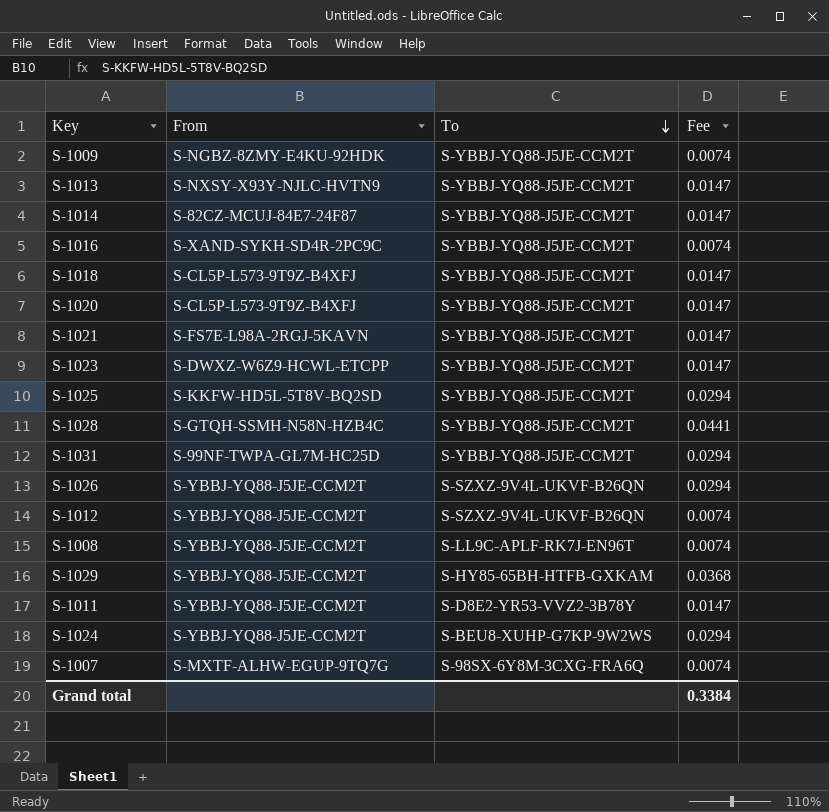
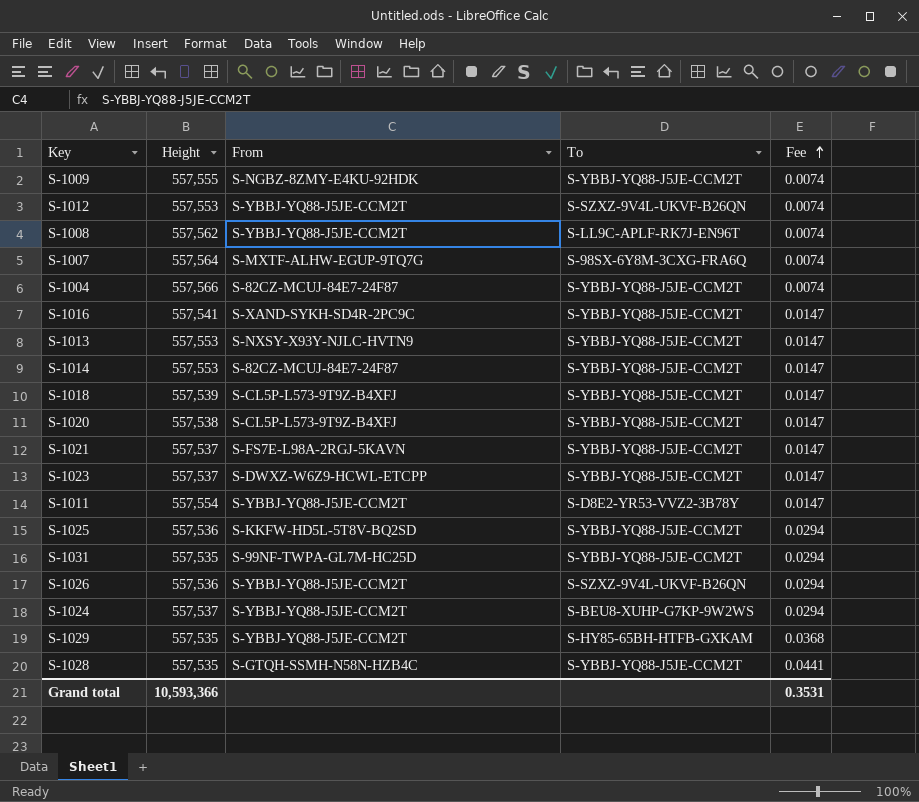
row order: To descending -> Fee ascending
column Height | position: none -> 2
row S-1004: none -> 557,566 | S-82CZ-MCUJ-84E7-24F87 | S-YBBJ-YQ88-J5JE-CCM2T | 0.0074
S-1016 | Fee: 0.0074 -> 0.0147
Grand total | Fee: 0.3384 -> 0.3531

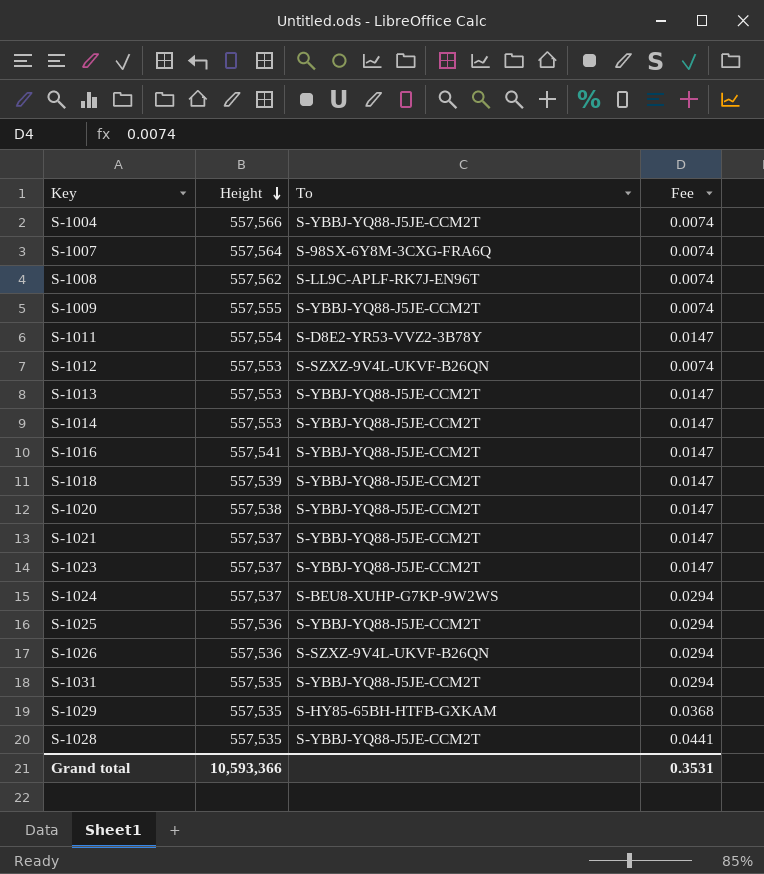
row order: Fee ascending -> Height descending
column From | position: 3 -> none

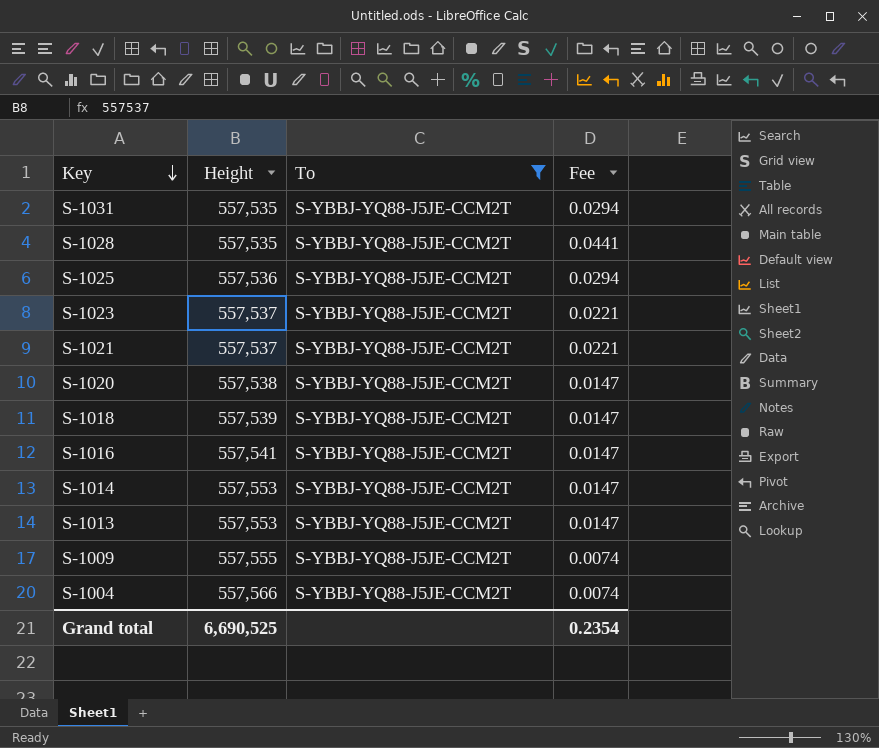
filter: none -> To = S-YBBJ-YQ88-J5JE-CCM2T
row order: Height descending -> Key descending
S-1023 | Fee: 0.0147 -> 0.0221
S-1021 | Fee: 0.0147 -> 0.0221
Grand total | Height: 10,593,366 -> 6,690,525
Grand total | Fee: 0.3531 -> 0.2354

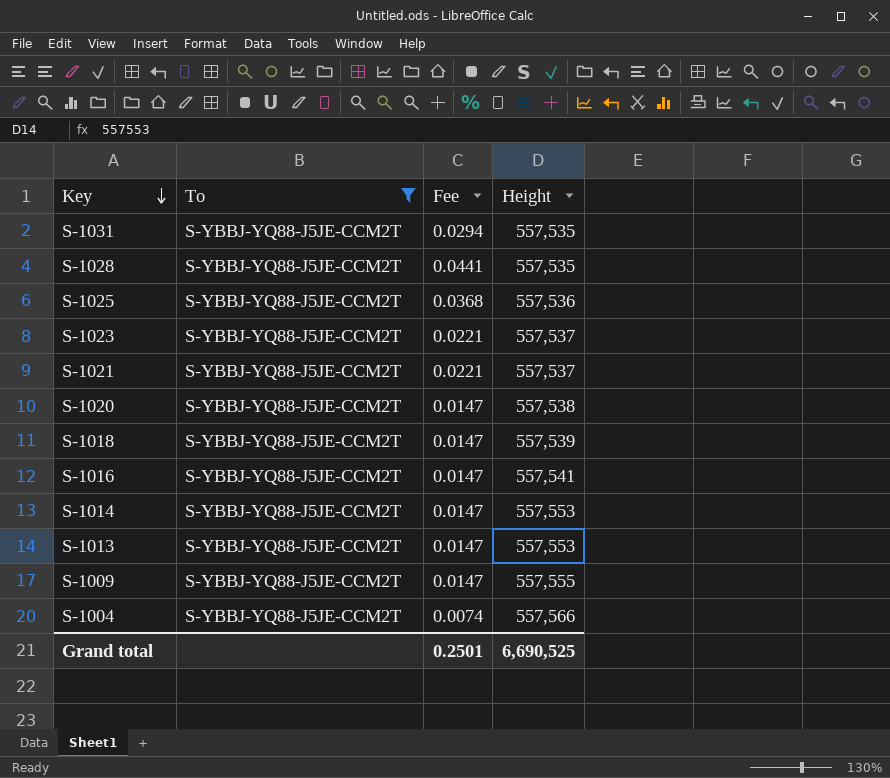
column Height | position: 2 -> 4
S-1025 | Fee: 0.0294 -> 0.0368
S-1009 | Fee: 0.0074 -> 0.0147
Grand total | Fee: 0.2354 -> 0.2501

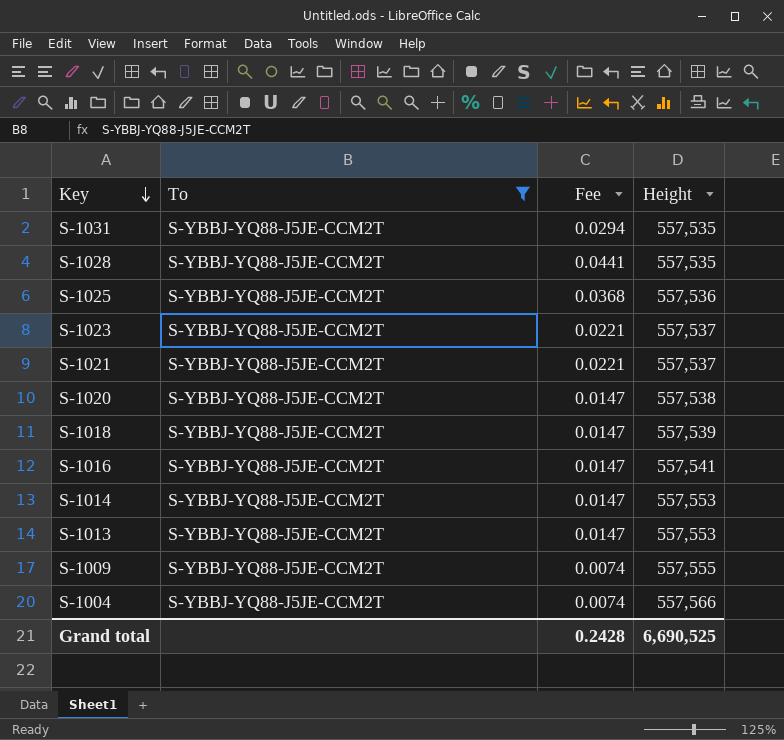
S-1009 | Fee: 0.0147 -> 0.0074
Grand total | Fee: 0.2501 -> 0.2428

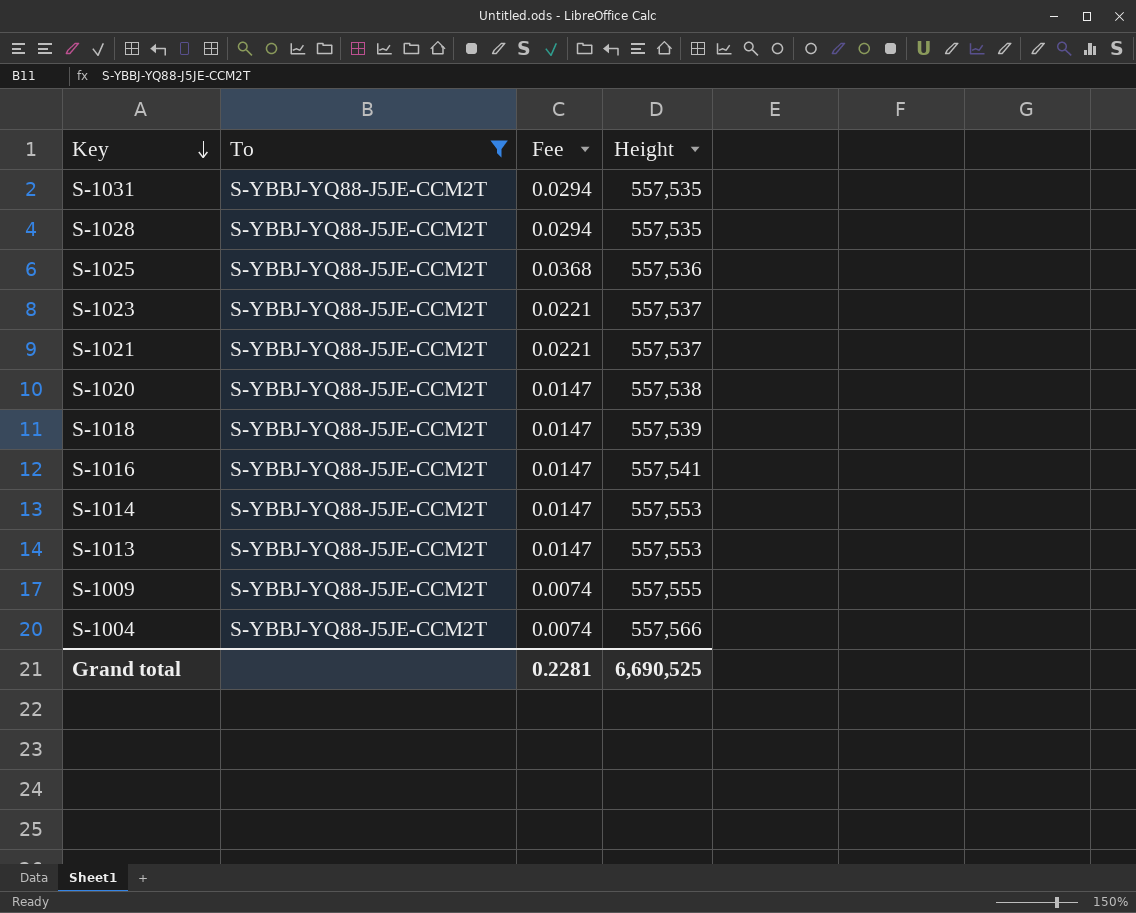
S-1028 | Fee: 0.0441 -> 0.0294
Grand total | Fee: 0.2428 -> 0.2281

